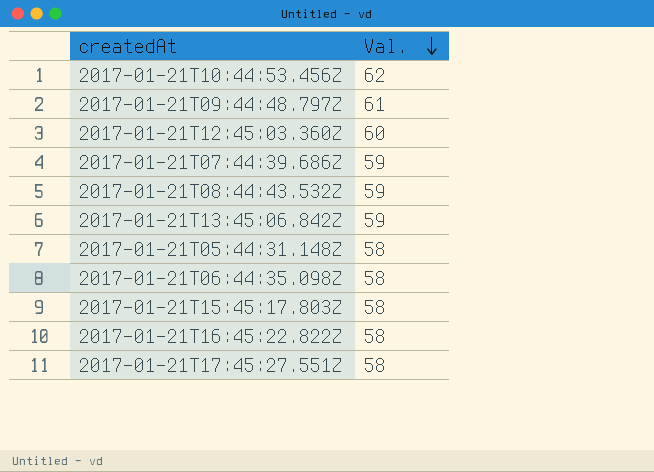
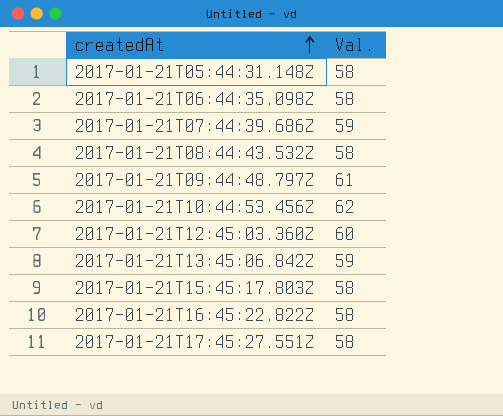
row order: Val. descending -> createdAt ascending
2017-01-21T08:44:43.532Z | Val.: 59 -> 58

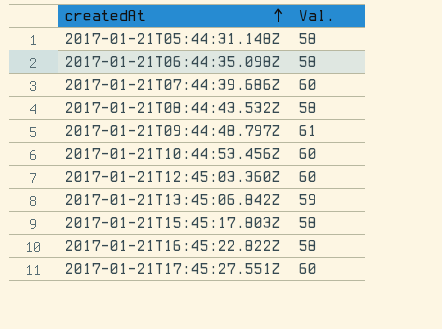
2017-01-21T07:44:39.686Z | Val.: 59 -> 60
2017-01-21T10:44:53.456Z | Val.: 62 -> 60
2017-01-21T17:45:27.551Z | Val.: 58 -> 60

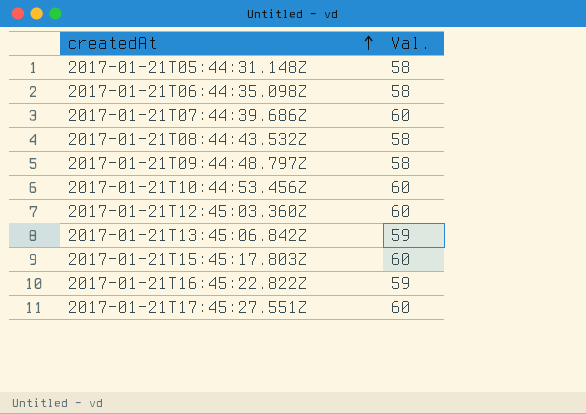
2017-01-21T09:44:48.797Z | Val.: 61 -> 58
2017-01-21T15:45:17.803Z | Val.: 58 -> 60
2017-01-21T16:45:22.822Z | Val.: 58 -> 59

